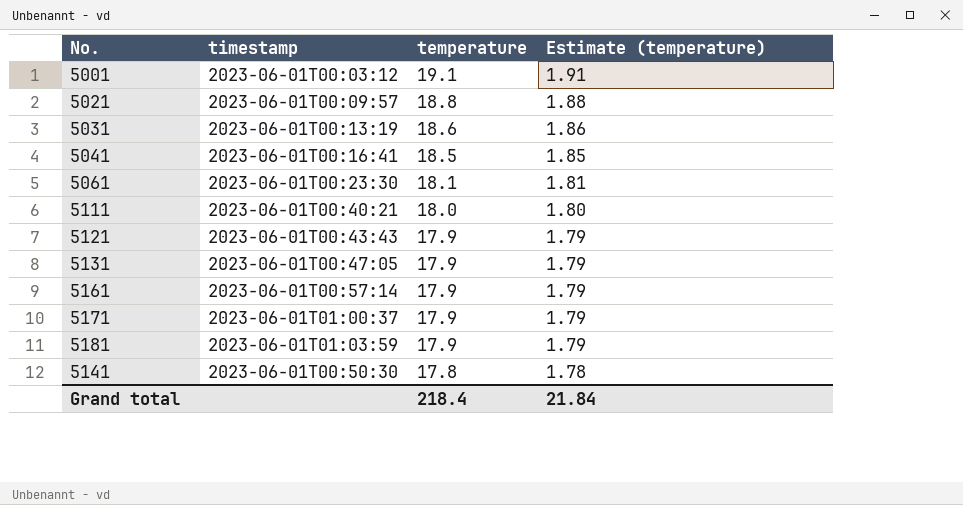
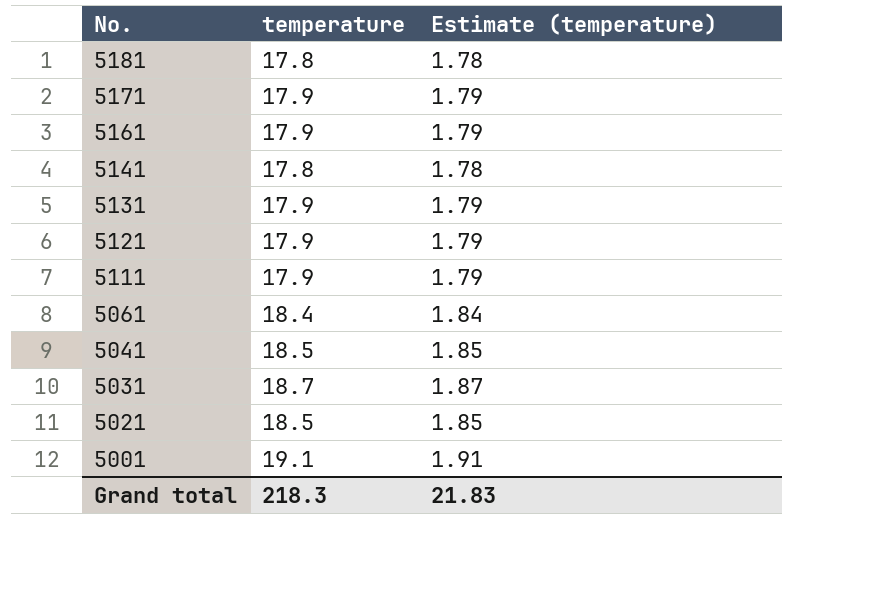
row order: temperature descending -> No. descending
column timestamp | position: 2 -> none
5181 | temperature: 17.9 -> 17.8
5181 | Estimate (temperature): 1.79 -> 1.78
5111 | temperature: 18.0 -> 17.9
5111 | Estimate (temperature): 1.80 -> 1.79
5061 | temperature: 18.1 -> 18.4
5061 | Estimate (temperature): 1.81 -> 1.84
5031 | temperature: 18.6 -> 18.7
5031 | Estimate (temperature): 1.86 -> 1.87
5021 | temperature: 18.8 -> 18.5
5021 | Estimate (temperature): 1.88 -> 1.85
Grand total | temperature: 218.4 -> 218.3
Grand total | Estimate (temperature): 21.84 -> 21.83

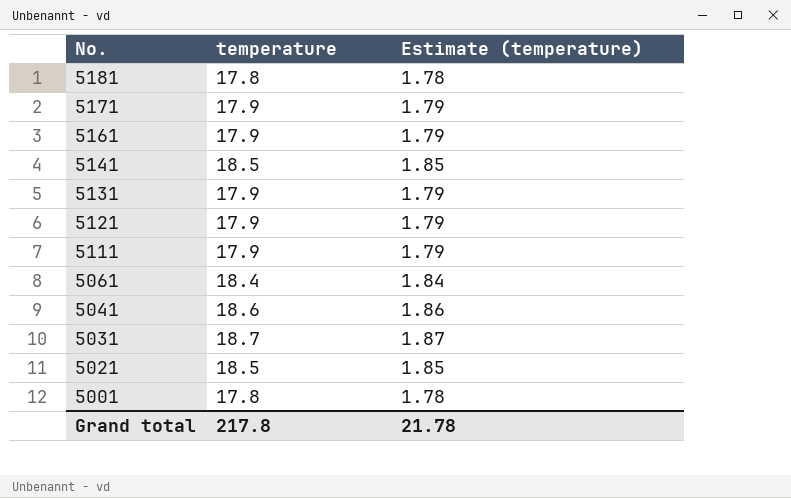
5141 | temperature: 17.8 -> 18.5
5141 | Estimate (temperature): 1.78 -> 1.85
5041 | temperature: 18.5 -> 18.6
5041 | Estimate (temperature): 1.85 -> 1.86
5001 | temperature: 19.1 -> 17.8
5001 | Estimate (temperature): 1.91 -> 1.78
Grand total | temperature: 218.3 -> 217.8
Grand total | Estimate (temperature): 21.83 -> 21.78

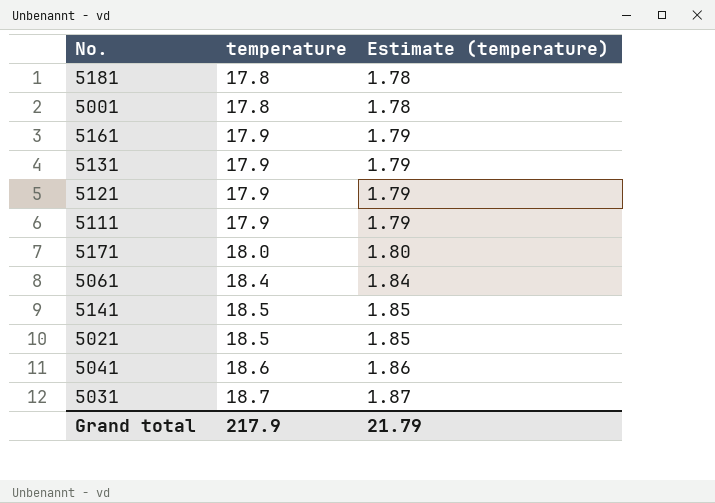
row order: No. descending -> temperature ascending
5171 | temperature: 17.9 -> 18.0
5171 | Estimate (temperature): 1.79 -> 1.80
Grand total | temperature: 217.8 -> 217.9
Grand total | Estimate (temperature): 21.78 -> 21.79

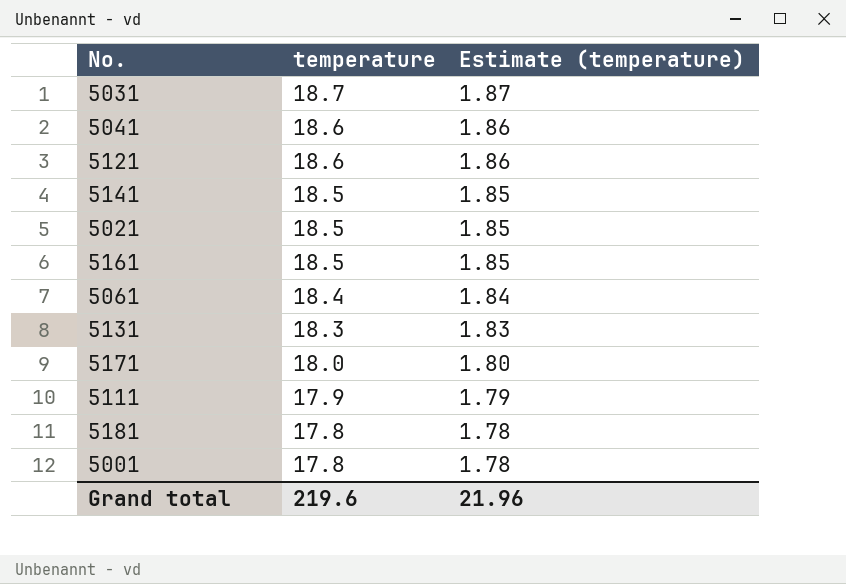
row order: temperature ascending -> temperature descending
5121 | temperature: 17.9 -> 18.6
5121 | Estimate (temperature): 1.79 -> 1.86
5161 | temperature: 17.9 -> 18.5
5161 | Estimate (temperature): 1.79 -> 1.85
5131 | temperature: 17.9 -> 18.3
5131 | Estimate (temperature): 1.79 -> 1.83
Grand total | temperature: 217.9 -> 219.6
Grand total | Estimate (temperature): 21.79 -> 21.96

